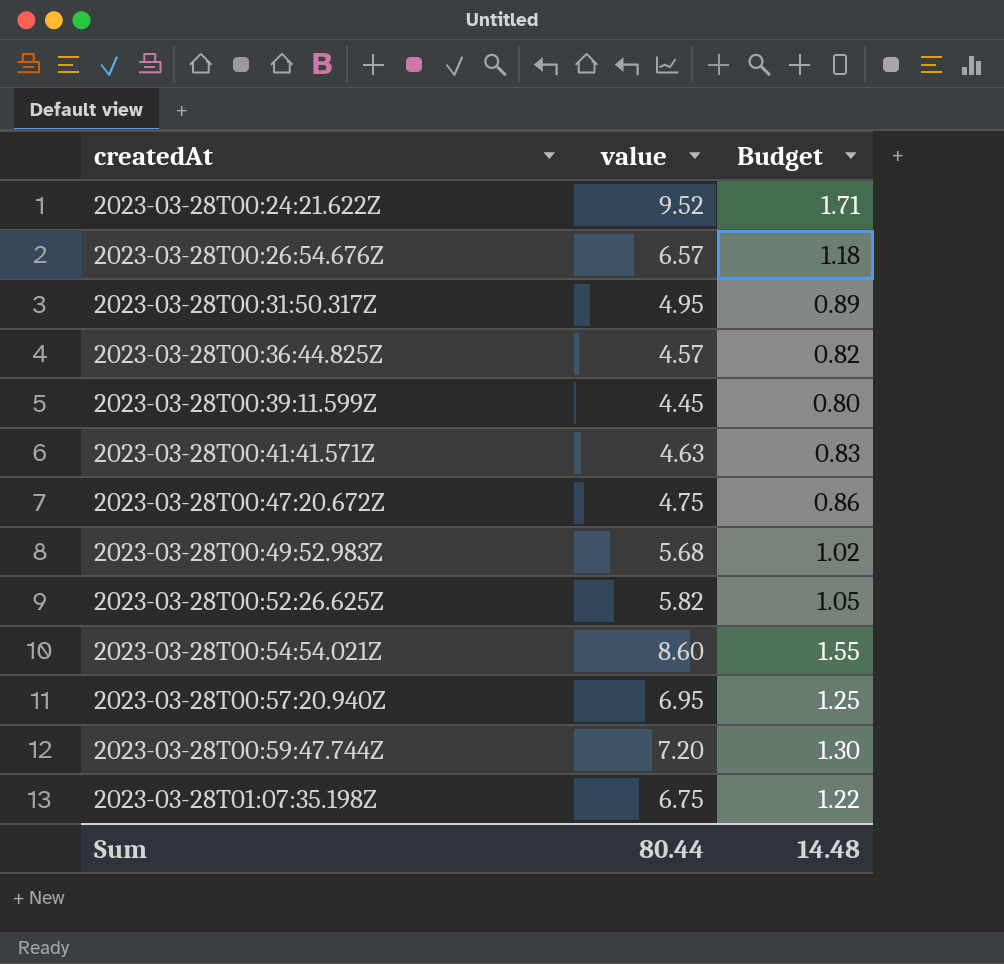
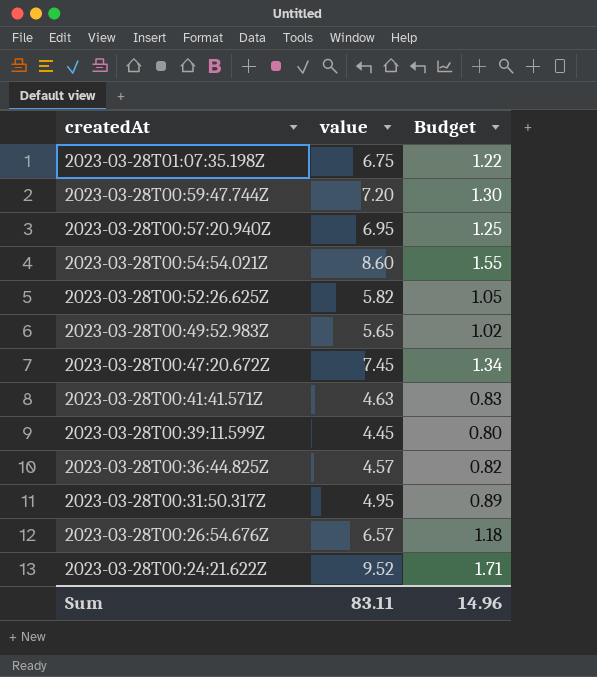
row order: createdAt ascending -> createdAt descending
2023-03-28T00:49:52.983Z | value: 5.68 -> 5.65
2023-03-28T00:47:20.672Z | value: 4.75 -> 7.45
2023-03-28T00:47:20.672Z | Budget: 0.86 -> 1.34
Sum | value: 80.44 -> 83.11
Sum | Budget: 14.48 -> 14.96

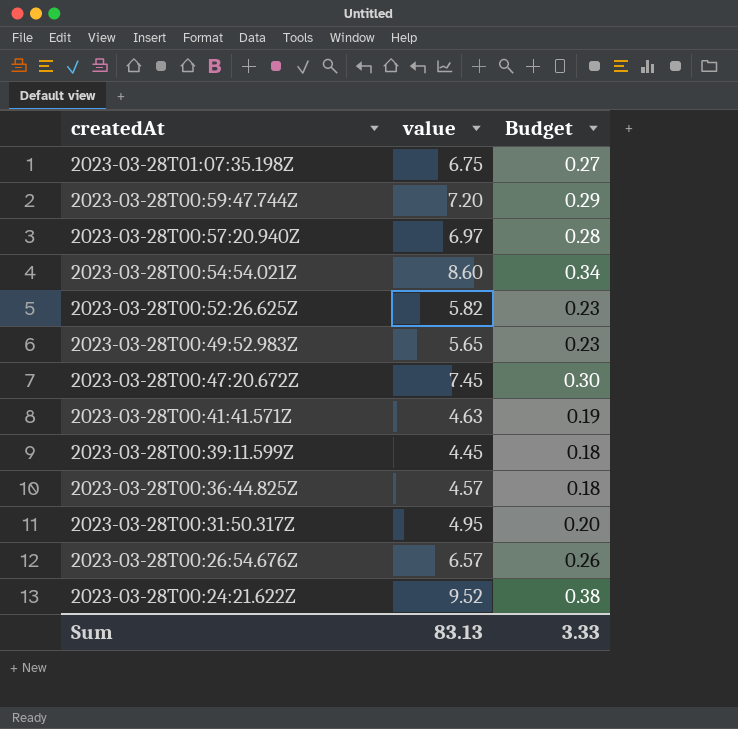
column Budget | formula: [value] * 0.18 -> [value] * 0.04
2023-03-28T00:57:20.940Z | value: 6.95 -> 6.97
Sum | value: 83.11 -> 83.13
Sum | Budget: 14.96 -> 3.33

